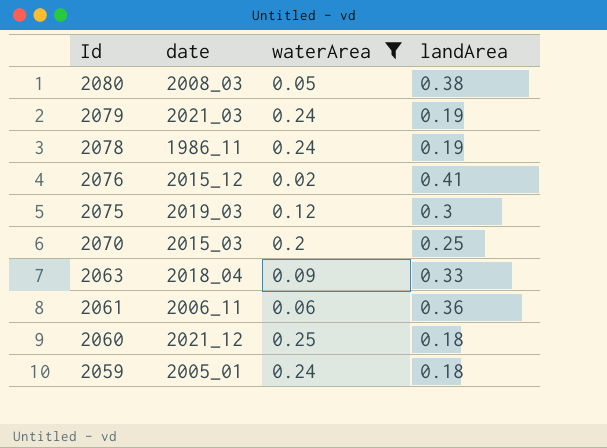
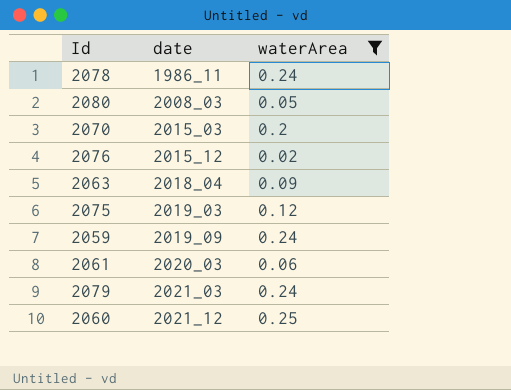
row order: Id descending -> date ascending
column landArea | position: 4 -> none
2059 | date: 2005_01 -> 2019_09
2061 | date: 2006_11 -> 2020_03

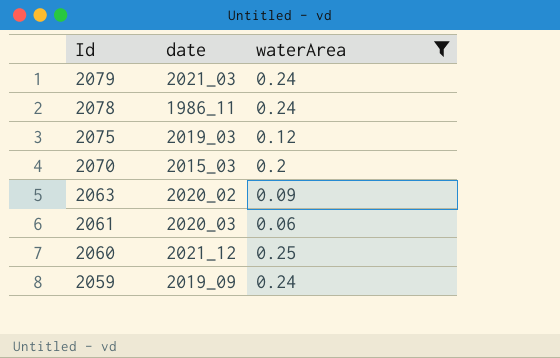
row order: date ascending -> Id descending
row 2080: 2008_03 | 0.05 -> none
row 2076: 2015_12 | 0.02 -> none
2063 | date: 2018_04 -> 2020_02

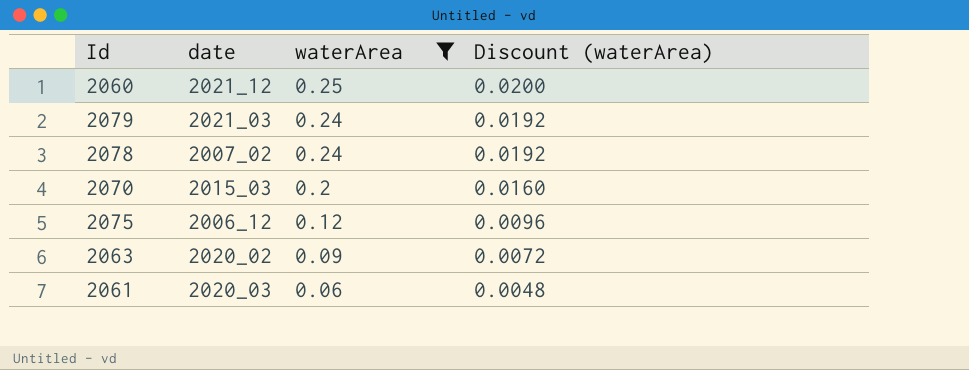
row order: Id descending -> waterArea descending
column Discount (waterArea) | formula: none -> [waterArea] * 0.08
row 2059: 2019_09 | 0.24 -> none
2078 | date: 1986_11 -> 2007_02
2075 | date: 2019_03 -> 2006_12

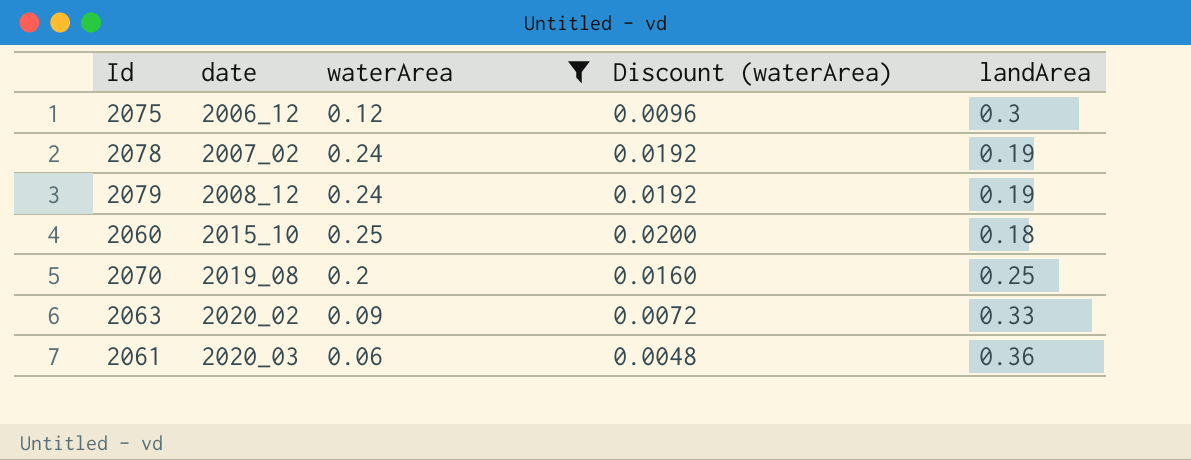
row order: waterArea descending -> date ascending
column landArea | position: none -> 5
2079 | date: 2021_03 -> 2008_12
2060 | date: 2021_12 -> 2015_10
2070 | date: 2015_03 -> 2019_08

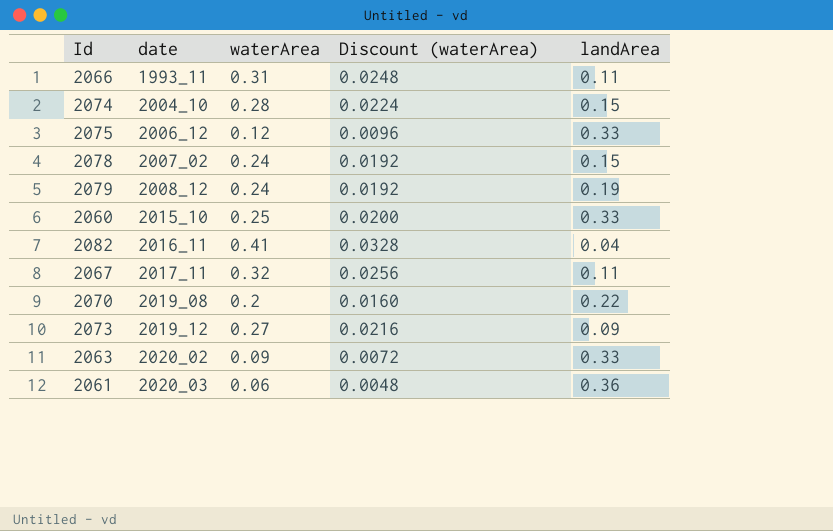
filter: waterArea <= 0.25 -> none
2075 | landArea: 0.3 -> 0.33
2078 | landArea: 0.19 -> 0.15
2060 | landArea: 0.18 -> 0.33
2070 | landArea: 0.25 -> 0.22

